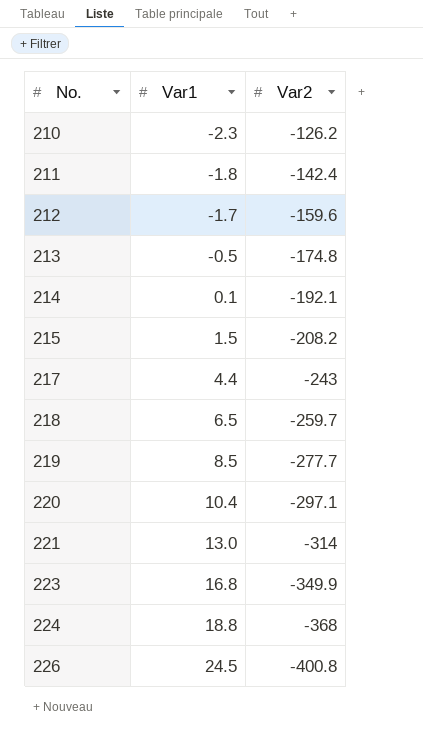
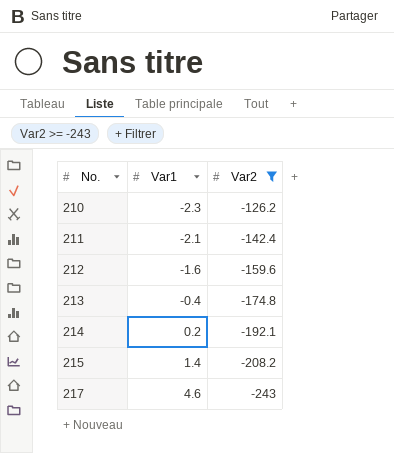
filter: none -> Var2 >= -243
211 | Var1: -1.8 -> -2.1
212 | Var1: -1.7 -> -1.6
213 | Var1: -0.5 -> -0.4
214 | Var1: 0.1 -> 0.2
215 | Var1: 1.5 -> 1.4
217 | Var1: 4.4 -> 4.6

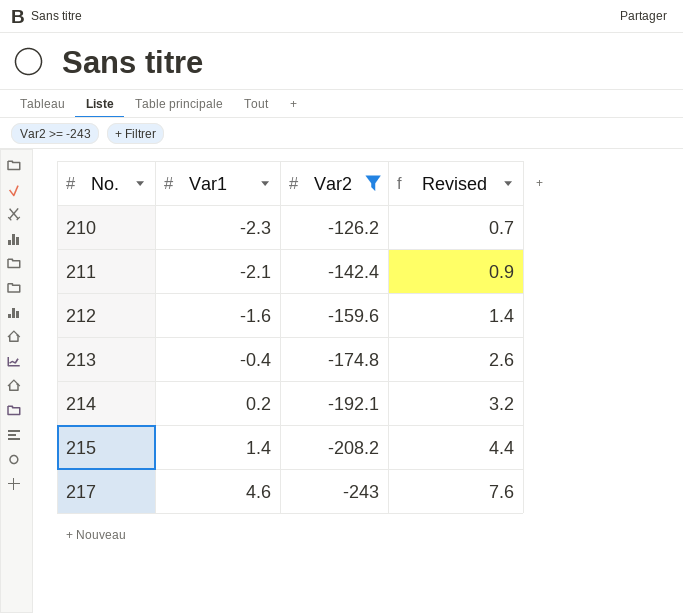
column Revised | formula: none -> [Var1] + 3

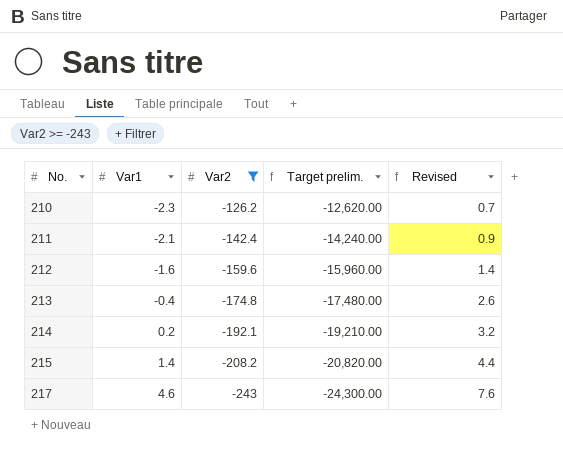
column Target prelim. | formula: none -> [Var2] * 100

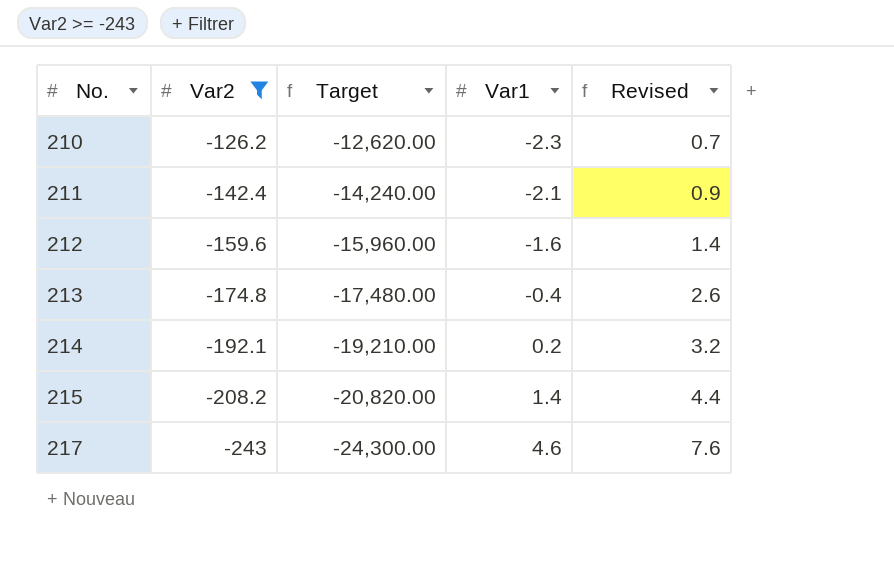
column name: Target prelim. -> Target
column Var1 | position: 2 -> 4

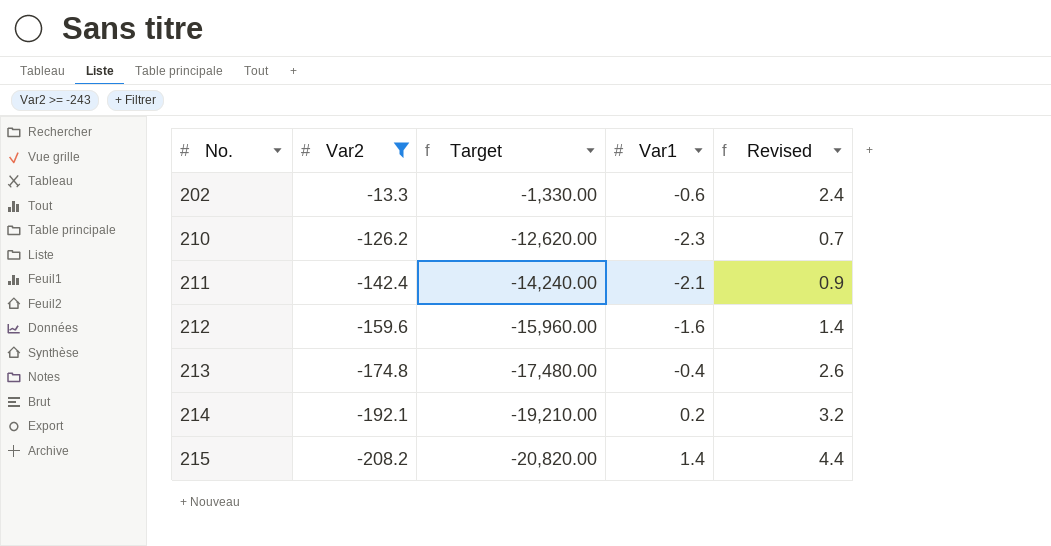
row 217: -243 | -24,300.00 | 4.6 | 7.6 -> none
row 202: none -> -13.3 | -1,330.00 | -0.6 | 2.4

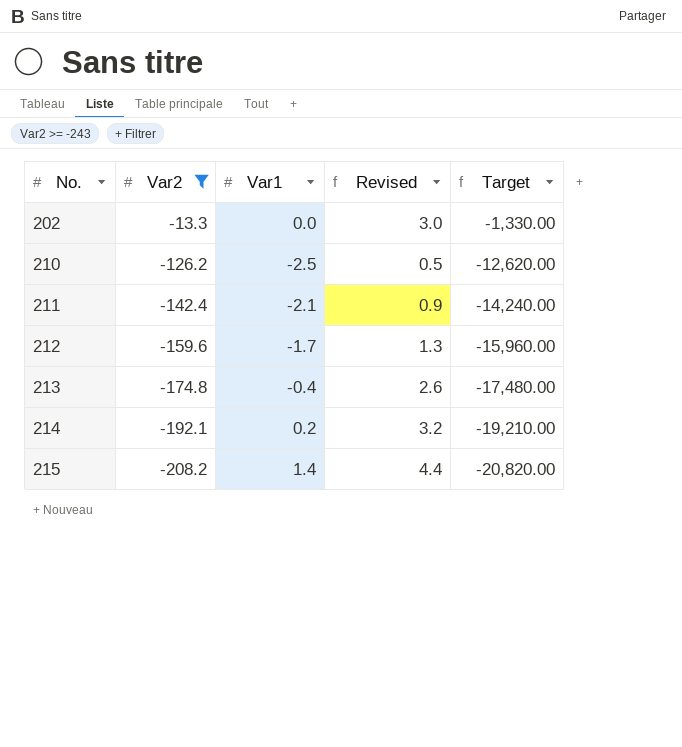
column Target | position: 3 -> 5
202 | Var1: -0.6 -> 0.0
202 | Revised: 2.4 -> 3.0
210 | Var1: -2.3 -> -2.5
210 | Revised: 0.7 -> 0.5
212 | Var1: -1.6 -> -1.7
212 | Revised: 1.4 -> 1.3

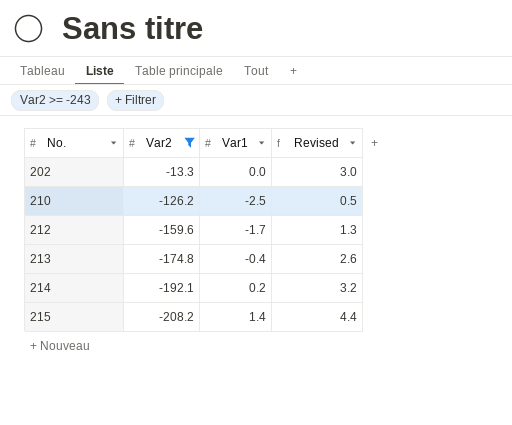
column Target | formula: [Var2] * 100 -> none
row 211: -142.4 | -2.1 | 0.9 | -14,240.00 -> none

